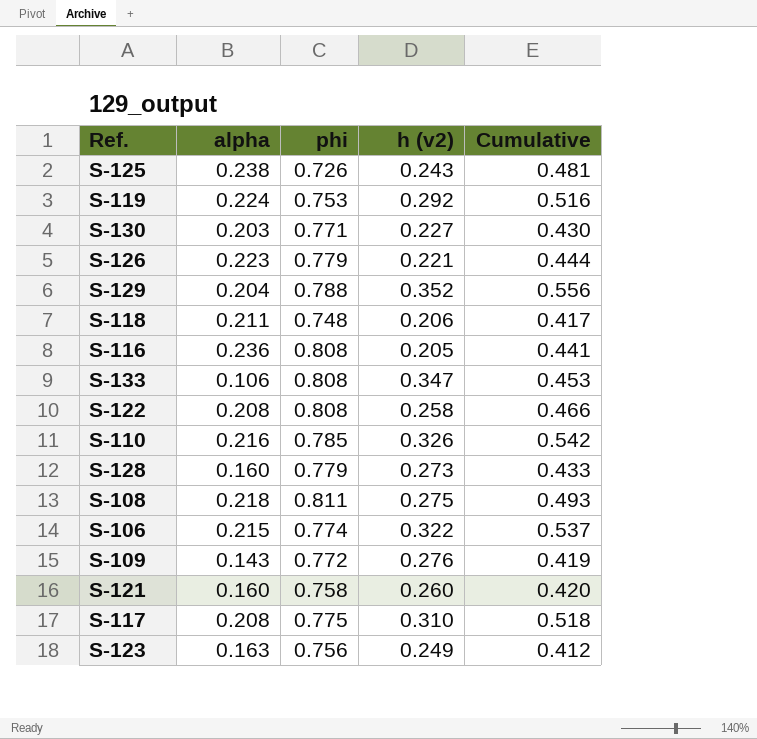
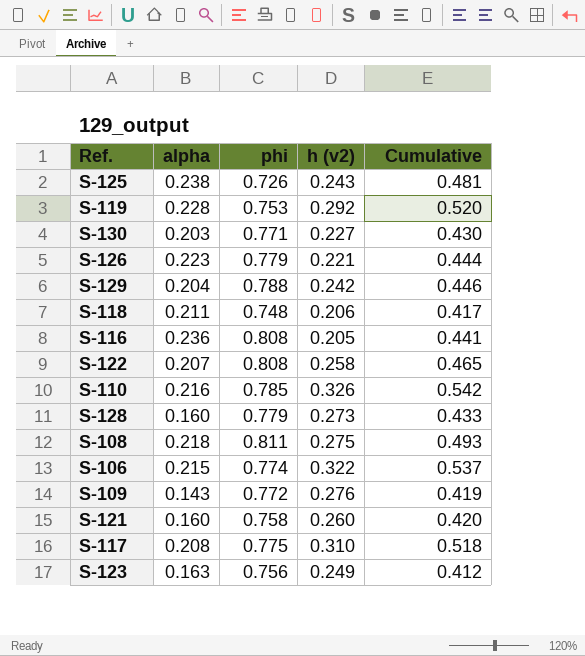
row S-133: 0.106 | 0.808 | 0.347 | 0.453 -> none
S-119 | alpha: 0.224 -> 0.228
S-119 | Cumulative: 0.516 -> 0.520
S-129 | h (v2): 0.352 -> 0.242
S-129 | Cumulative: 0.556 -> 0.446
S-122 | alpha: 0.208 -> 0.207
S-122 | Cumulative: 0.466 -> 0.465

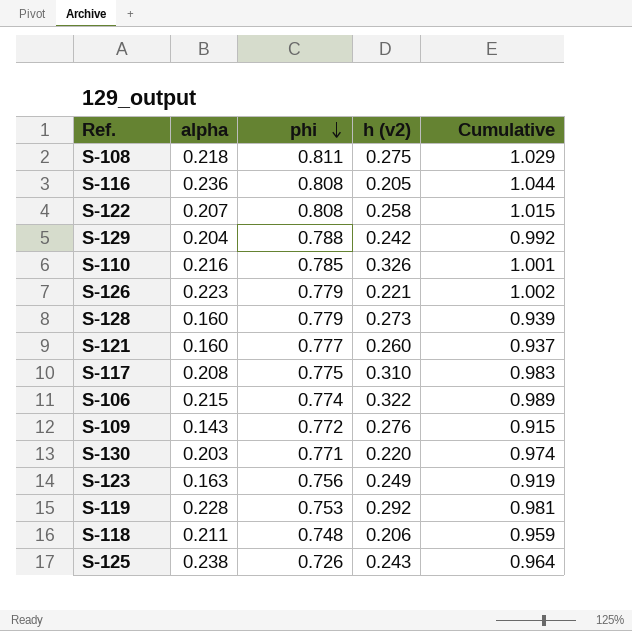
row order: none -> phi descending
column Cumulative | formula: [alpha] + [h (v2)] -> [alpha] + [phi]
S-121 | phi: 0.758 -> 0.777
S-130 | h (v2): 0.227 -> 0.220

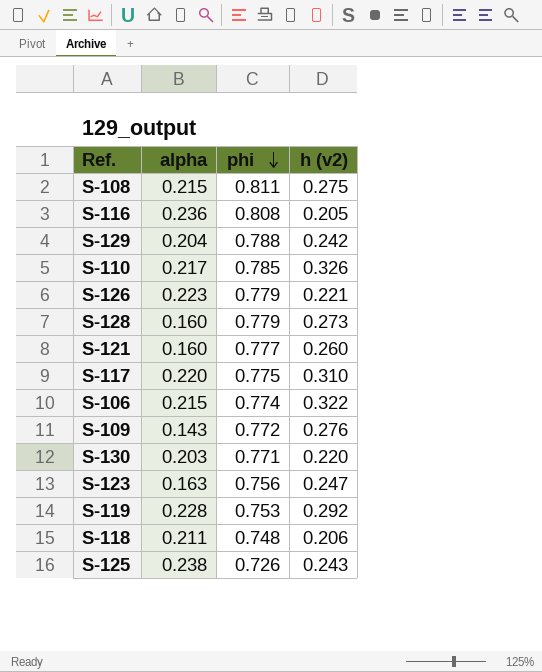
column Cumulative | formula: [alpha] + [phi] -> none
row S-122: 0.207 | 0.808 | 0.258 | 1.015 -> none
S-108 | alpha: 0.218 -> 0.215
S-110 | alpha: 0.216 -> 0.217
S-117 | alpha: 0.208 -> 0.220
S-123 | h (v2): 0.249 -> 0.247

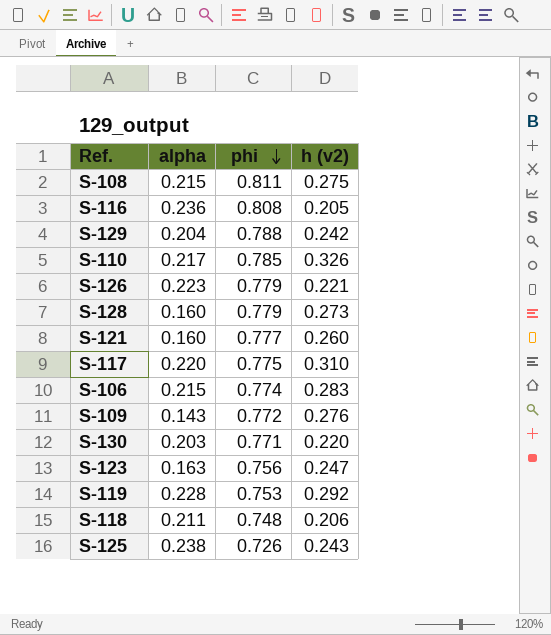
S-106 | h (v2): 0.322 -> 0.283

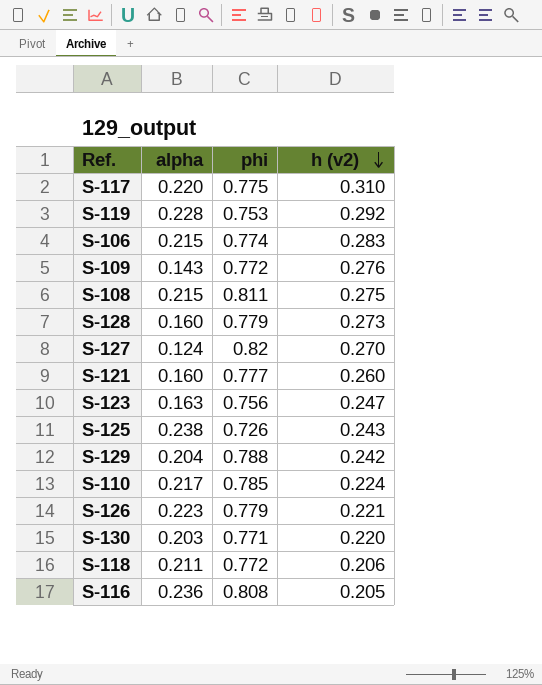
row order: phi descending -> h (v2) descending
row S-127: none -> 0.124 | 0.82 | 0.270
S-110 | h (v2): 0.326 -> 0.224
S-118 | phi: 0.748 -> 0.772

